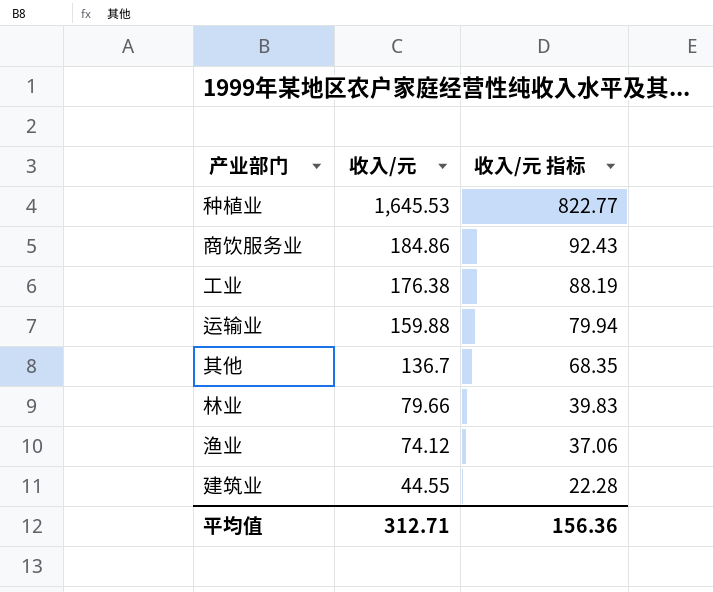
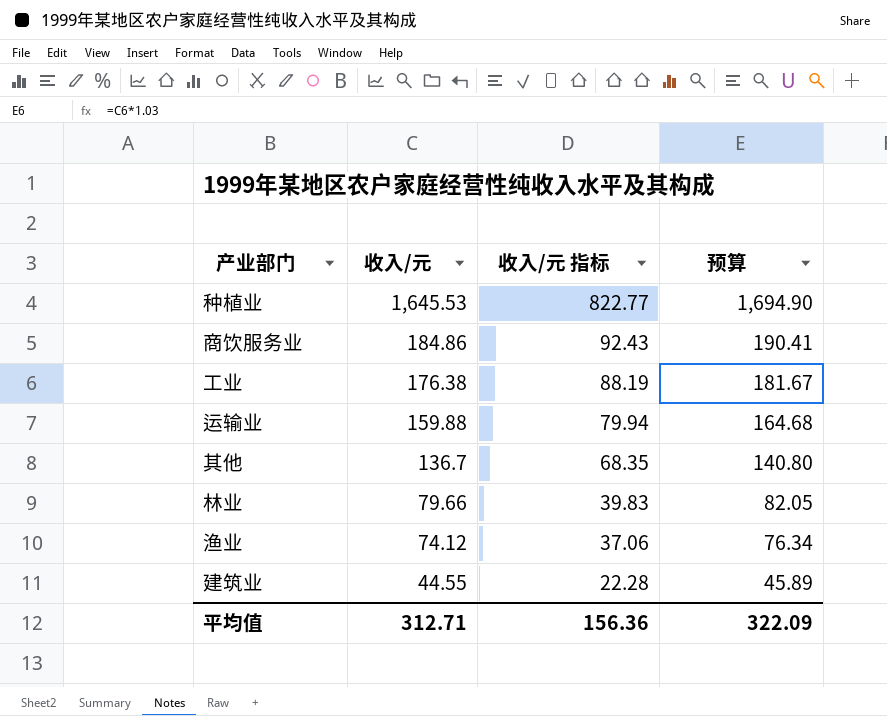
column 预算 | formula: none -> [收入/元] * 1.03

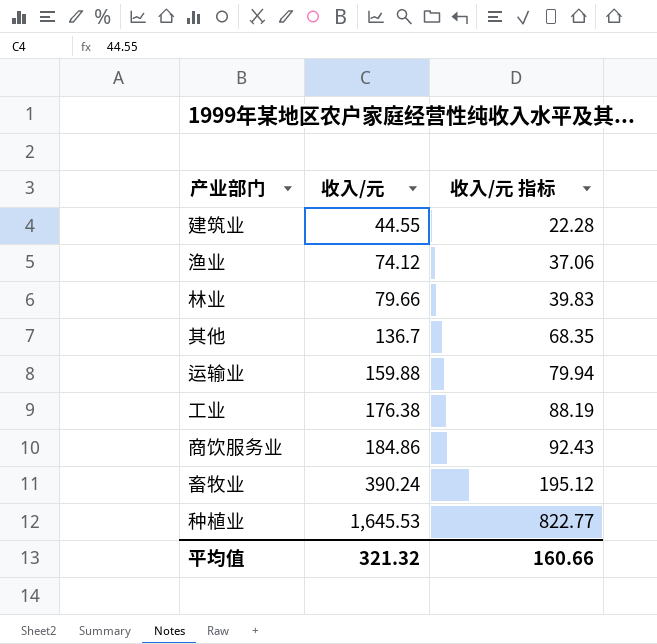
row order: 收入/元 descending -> 收入/元 ascending
column 预算 | formula: [收入/元] * 1.03 -> none
row 畜牧业: none -> 390.24 | 195.12
平均值 | 收入/元: 312.71 -> 321.32
平均值 | 收入/元 指标: 156.36 -> 160.66

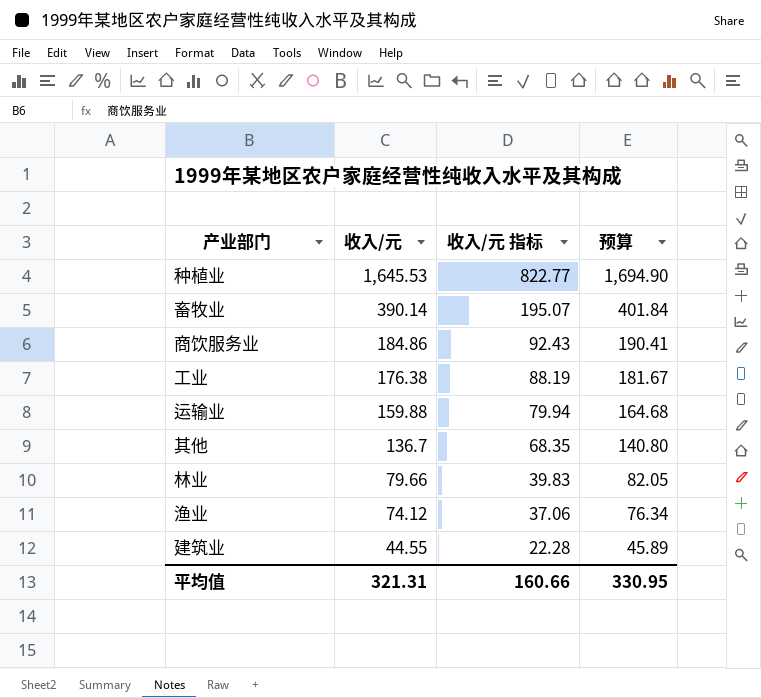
row order: 收入/元 ascending -> 收入/元 descending
column 预算 | formula: none -> [收入/元] * 1.03
畜牧业 | 收入/元: 390.24 -> 390.14
畜牧业 | 收入/元 指标: 195.12 -> 195.07
平均值 | 收入/元: 321.32 -> 321.31

